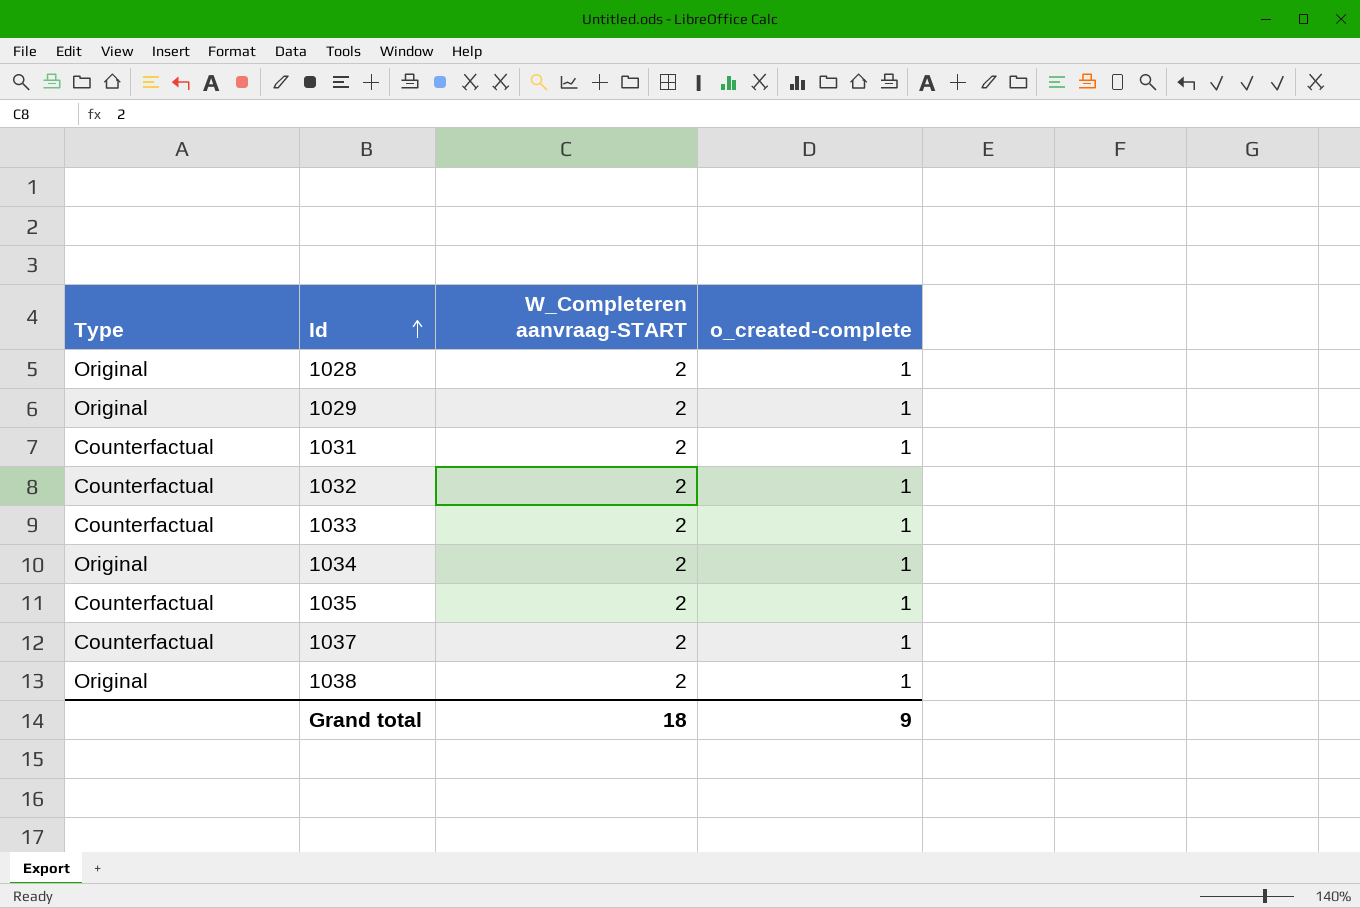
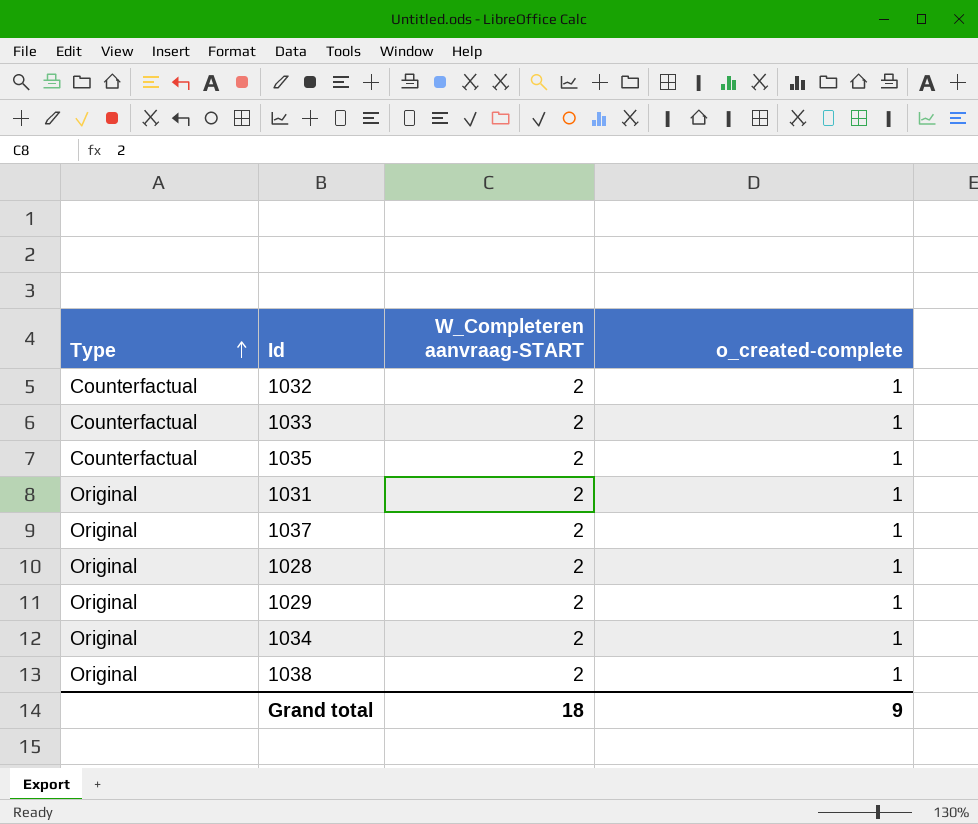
row order: Id ascending -> Type ascending
1031 | Type: Counterfactual -> Original
1037 | Type: Counterfactual -> Original

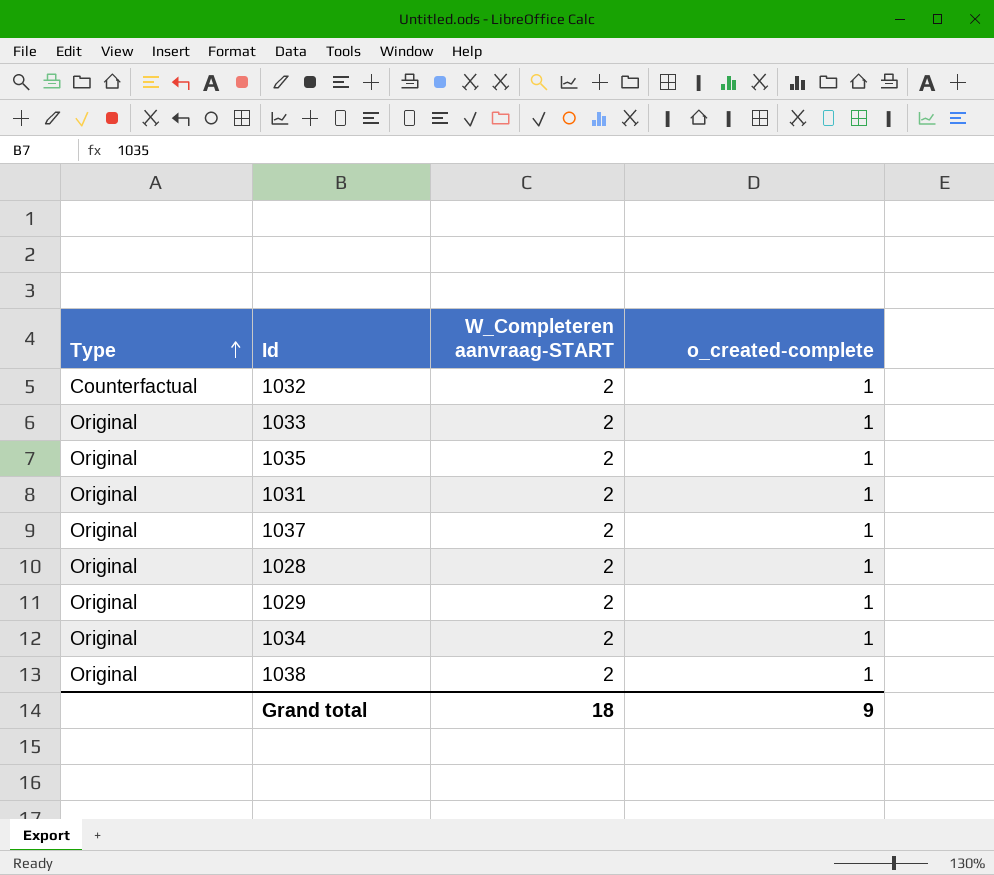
1033 | Type: Counterfactual -> Original
1035 | Type: Counterfactual -> Original

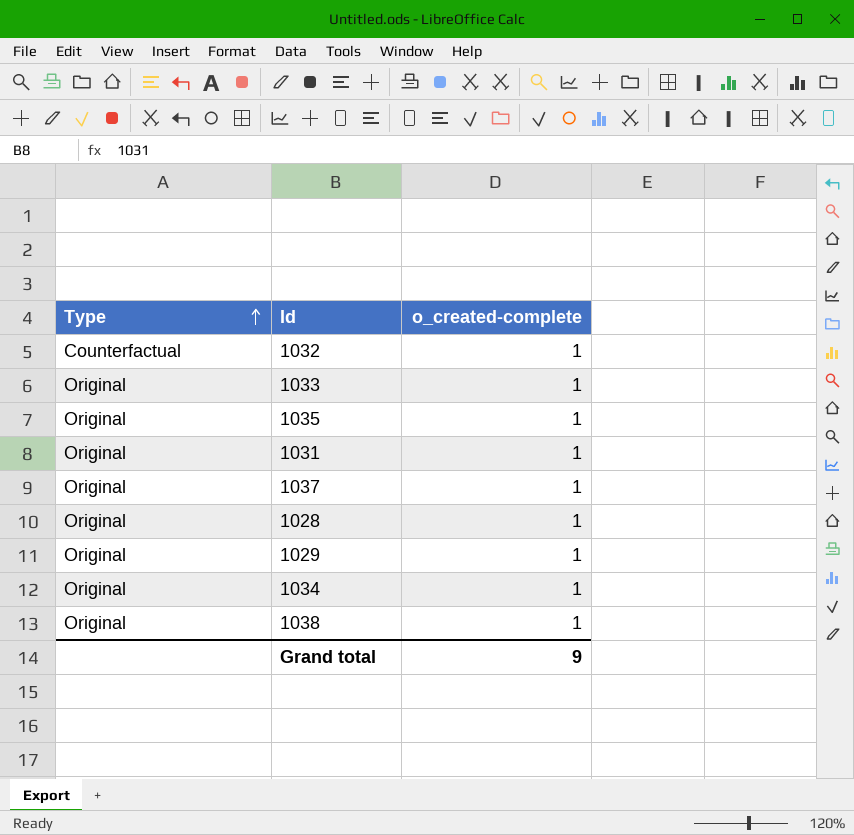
column W_Completeren aanvraag-START | position: 3 -> none

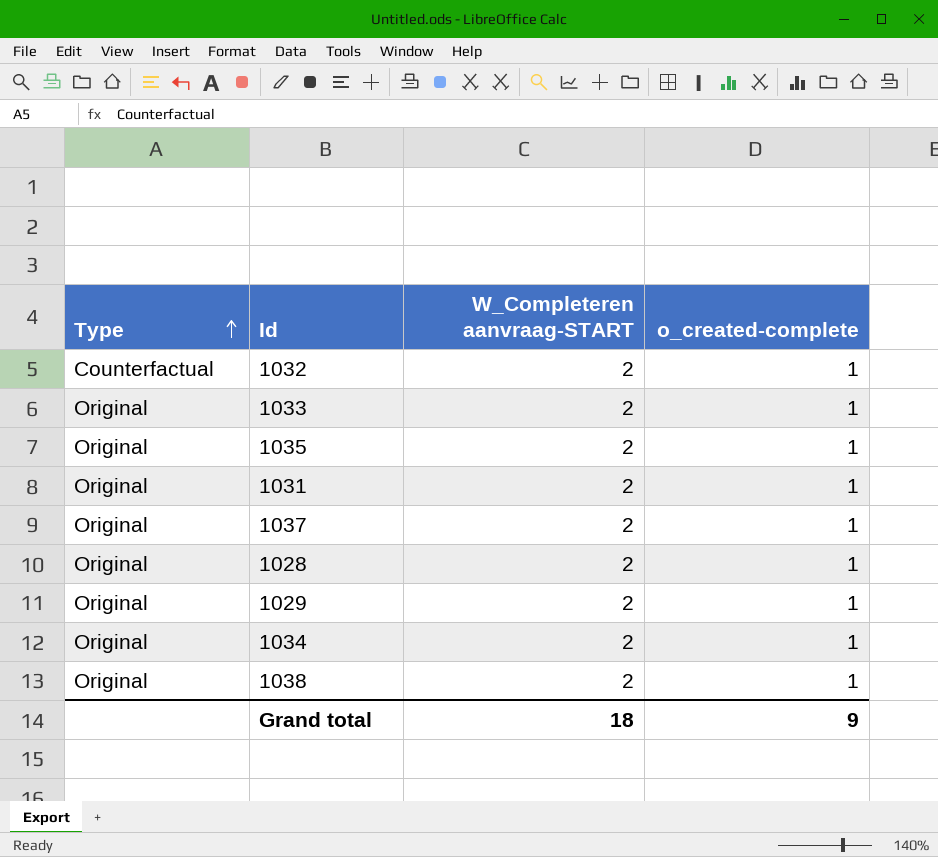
column W_Completeren aanvraag-START | position: none -> 3

